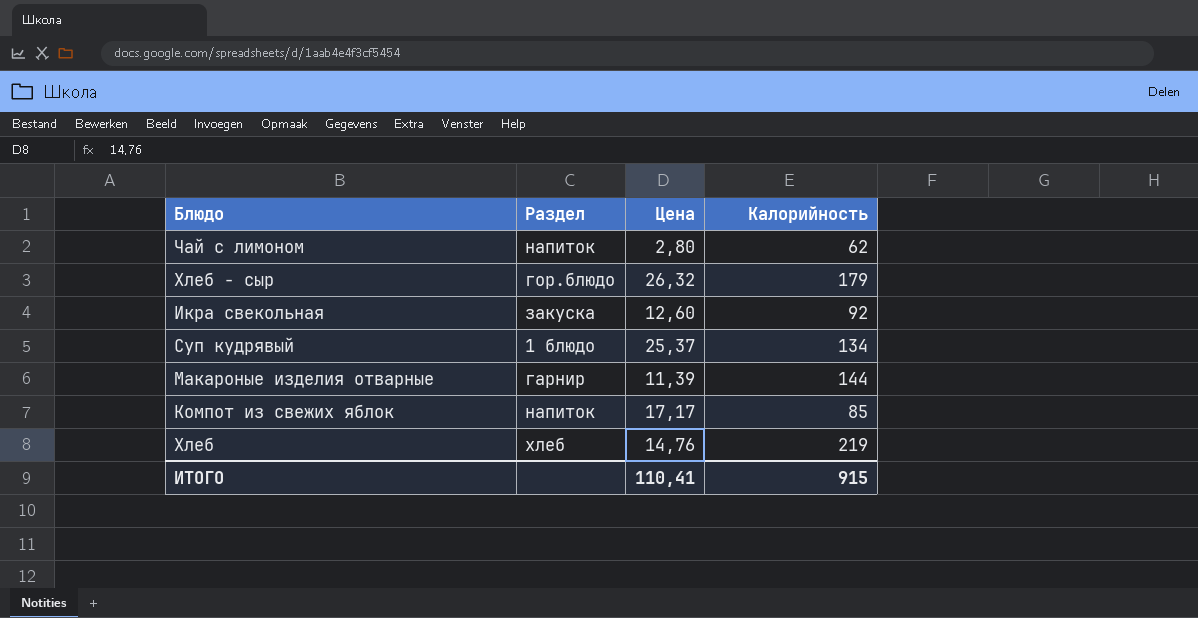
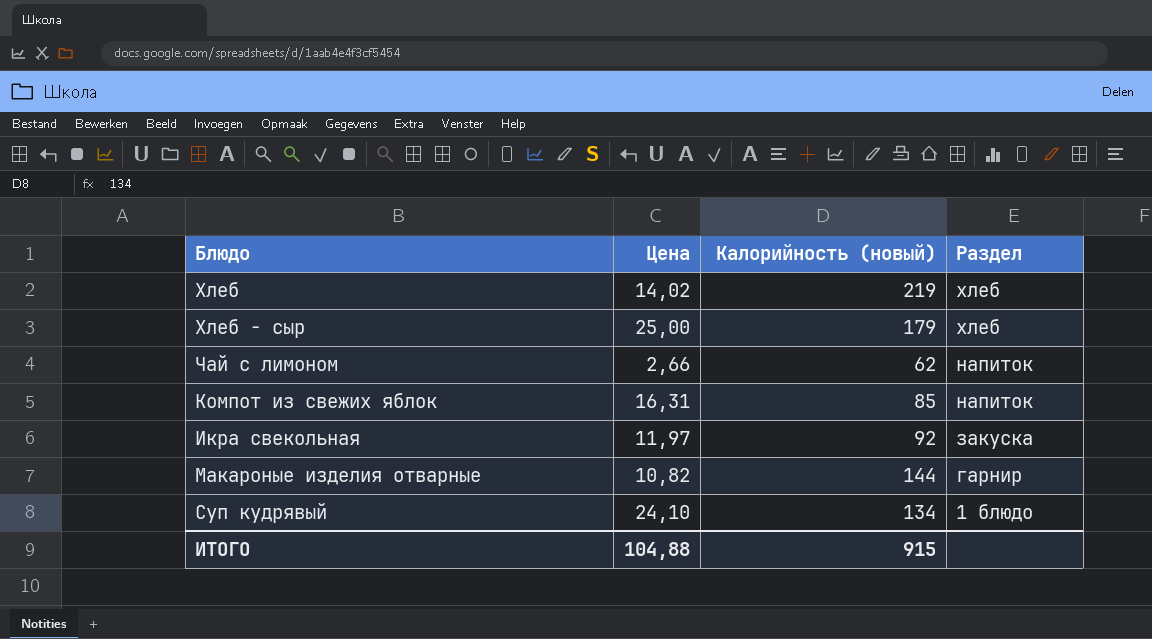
row order: none -> Раздел descending
column name: Калорийность -> Калорийность (новый)
column Раздел | position: 2 -> 4
Хлеб | Цена: 14,76 -> 14,02
Хлеб - сыр | Цена: 26,32 -> 25,00
Хлеб - сыр | Раздел: гор.блюдо -> хлеб
Чай с лимоном | Цена: 2,80 -> 2,66
Компот из свежих яблок | Цена: 17,17 -> 16,31
Икра свекольная | Цена: 12,60 -> 11,97
Макароные изделия отварные | Цена: 11,39 -> 10,82
Суп кудрявый | Цена: 25,37 -> 24,10
ИТОГО | Цена: 110,41 -> 104,88

